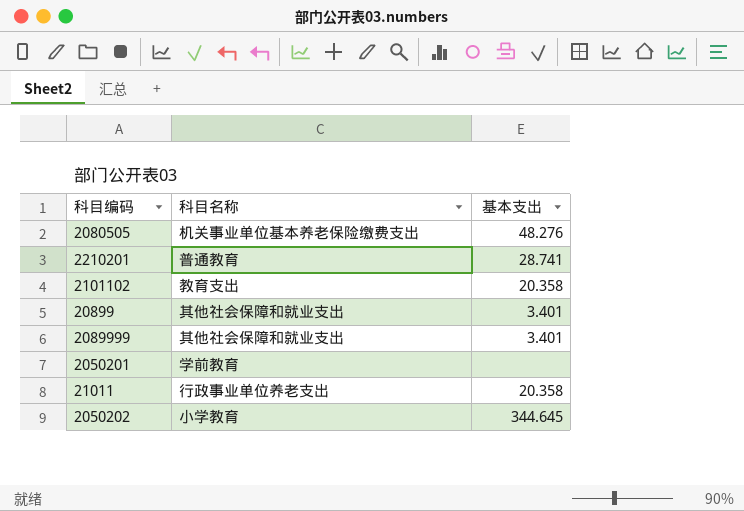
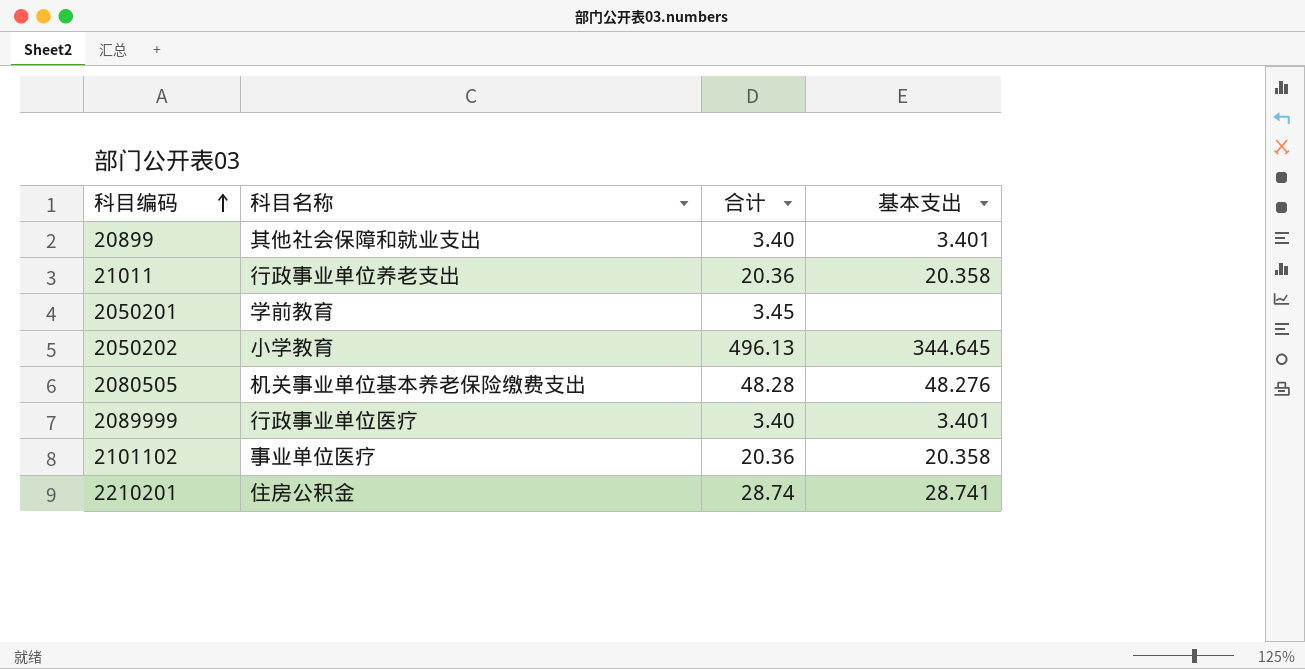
row order: none -> 科目编码 ascending
column 合计 | position: none -> 3
2089999 | 科目名称: 其他社会保障和就业支出 -> 行政事业单位医疗
2101102 | 科目名称: 教育支出 -> 事业单位医疗
2210201 | 科目名称: 普通教育 -> 住房公积金

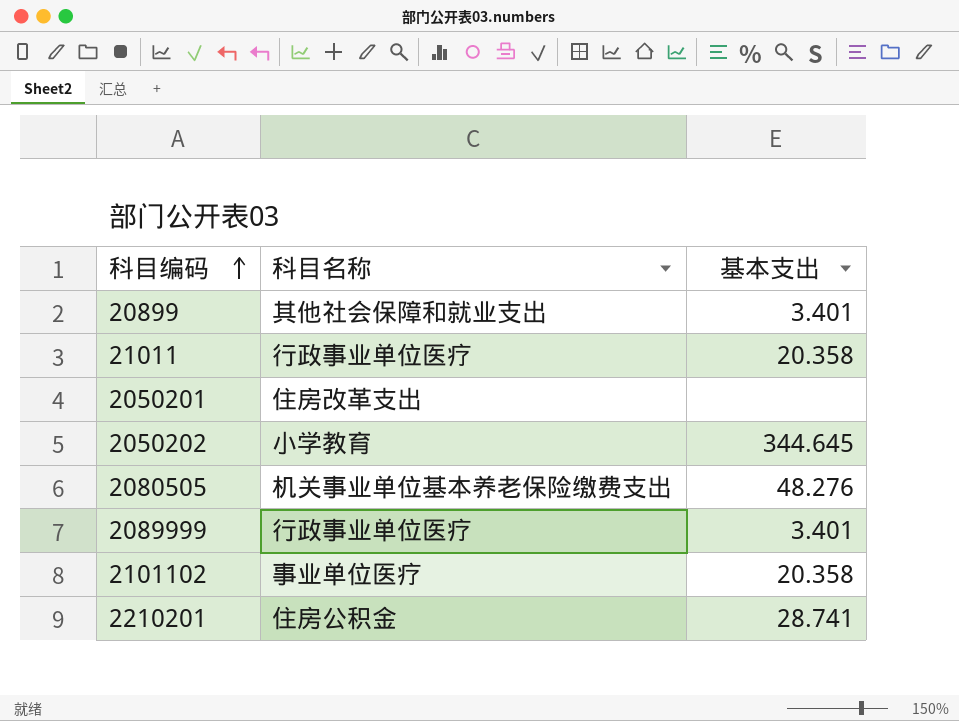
column 合计 | position: 3 -> none
21011 | 科目名称: 行政事业单位养老支出 -> 行政事业单位医疗
2050201 | 科目名称: 学前教育 -> 住房改革支出

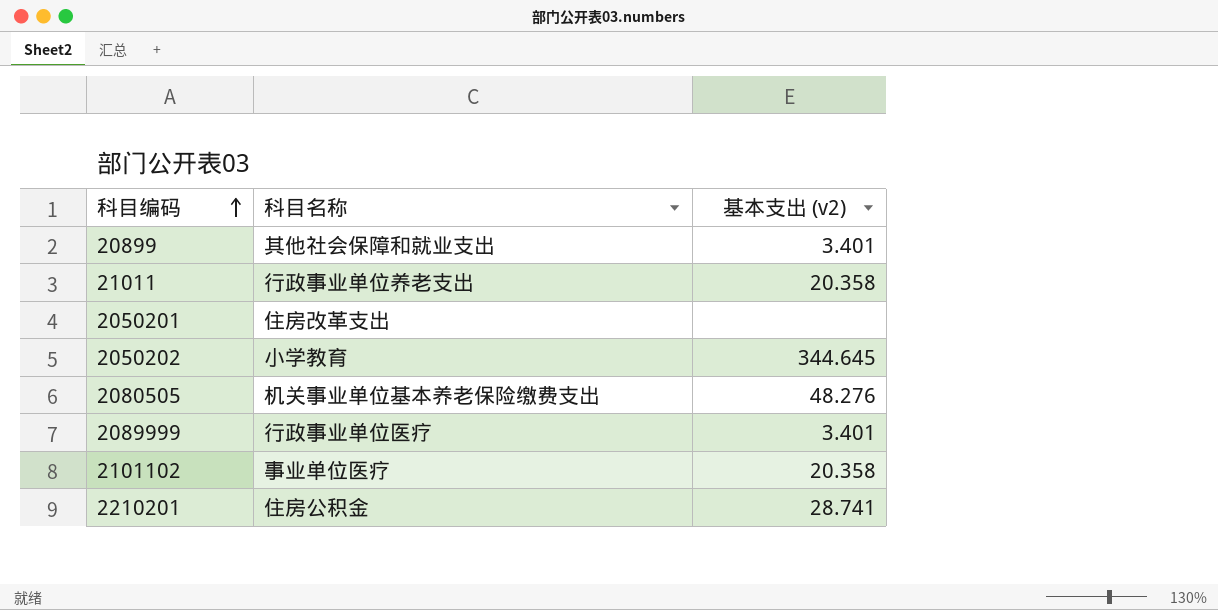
column name: 基本支出 -> 基本支出 (v2)
21011 | 科目名称: 行政事业单位医疗 -> 行政事业单位养老支出

